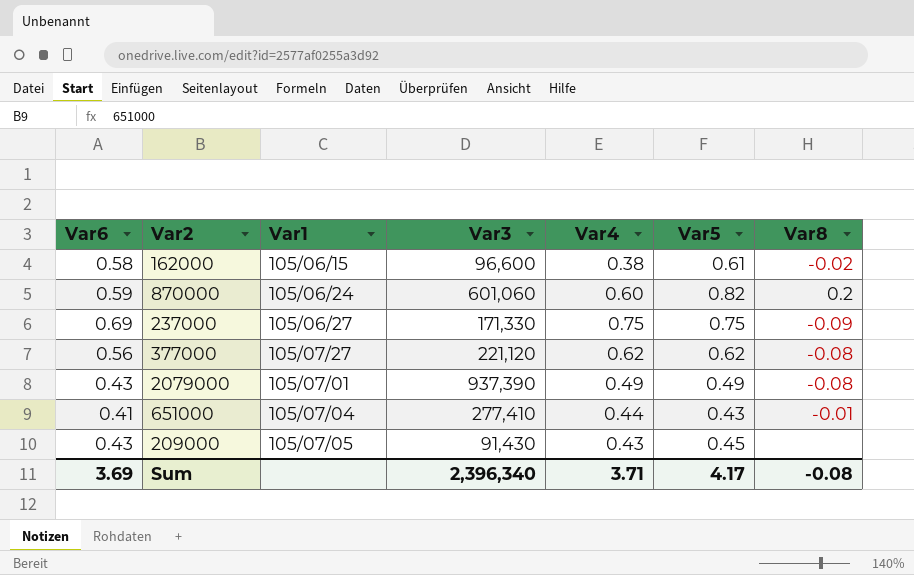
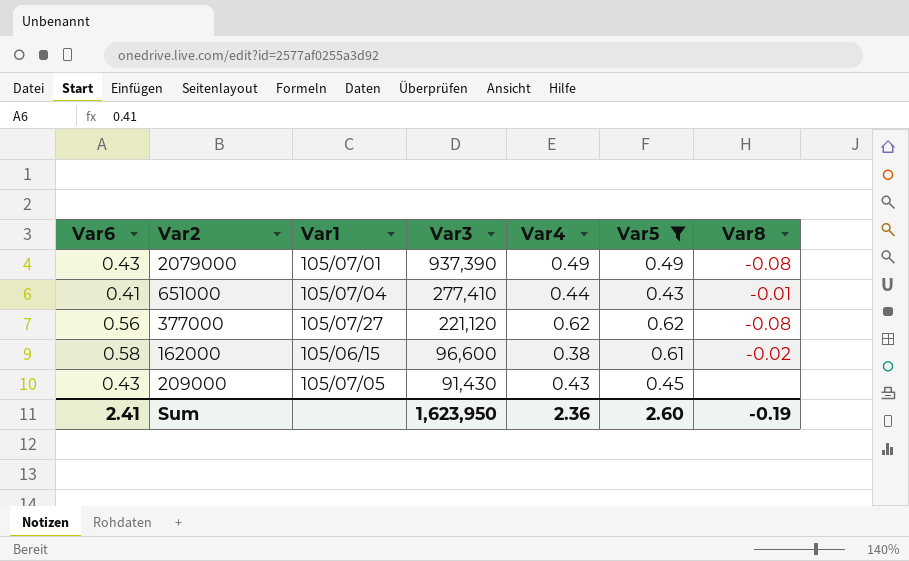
filter: none -> Var5 <= 0.62
row order: none -> Var3 descending
Sum | Var6: 3.69 -> 2.41
Sum | Var3: 2,396,340 -> 1,623,950
Sum | Var4: 3.71 -> 2.36
Sum | Var5: 4.17 -> 2.60
Sum | Var8: -0.08 -> -0.19

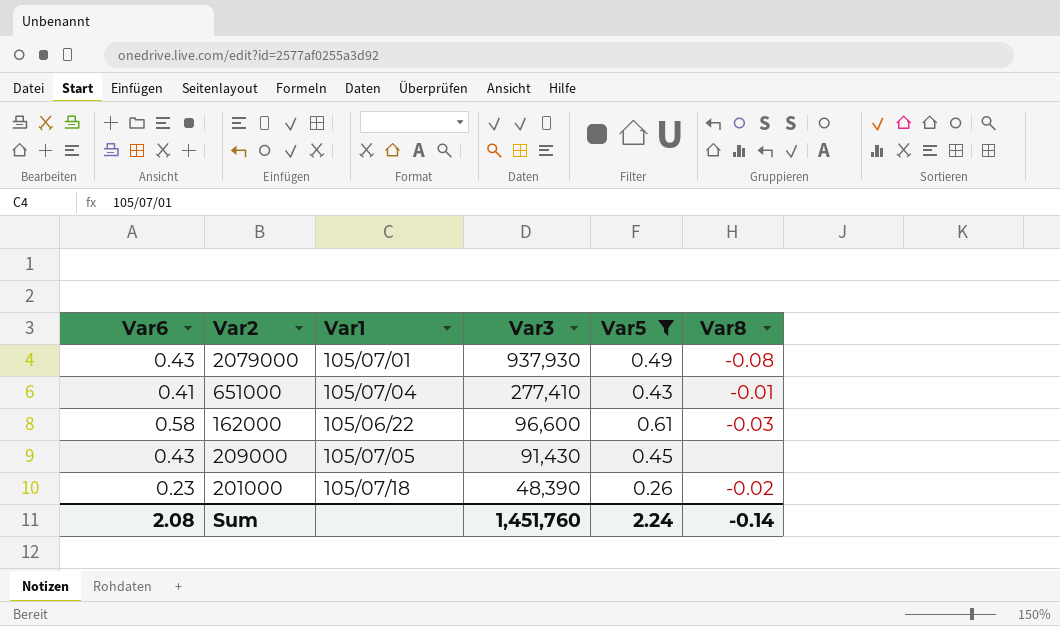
column Var4 | position: 5 -> none
row 377000: 0.56 | 105/07/27 | 221,120 | 0.62 | 0.62 | -0.08 -> none
2079000 | Var3: 937,390 -> 937,930
162000 | Var1: 105/06/15 -> 105/06/22
162000 | Var8: -0.02 -> -0.03
row 201000: none -> 0.23 | 105/07/18 | 48,390 | 0.26 | -0.02
Sum | Var6: 2.41 -> 2.08
Sum | Var3: 1,623,950 -> 1,451,760
Sum | Var5: 2.60 -> 2.24
Sum | Var8: -0.19 -> -0.14

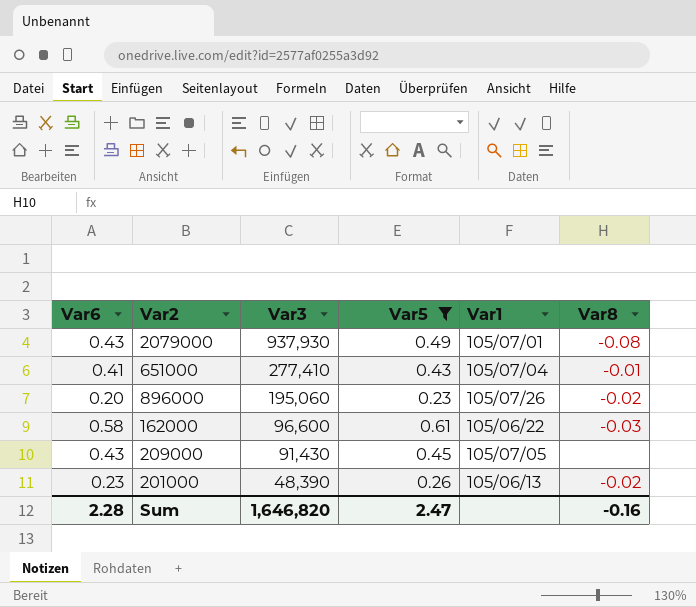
column Var1 | position: 3 -> 5
row 896000: none -> 0.20 | 195,060 | 0.23 | 105/07/26 | -0.02
201000 | Var1: 105/07/18 -> 105/06/13
Sum | Var6: 2.08 -> 2.28
Sum | Var3: 1,451,760 -> 1,646,820
Sum | Var5: 2.24 -> 2.47
Sum | Var8: -0.14 -> -0.16

